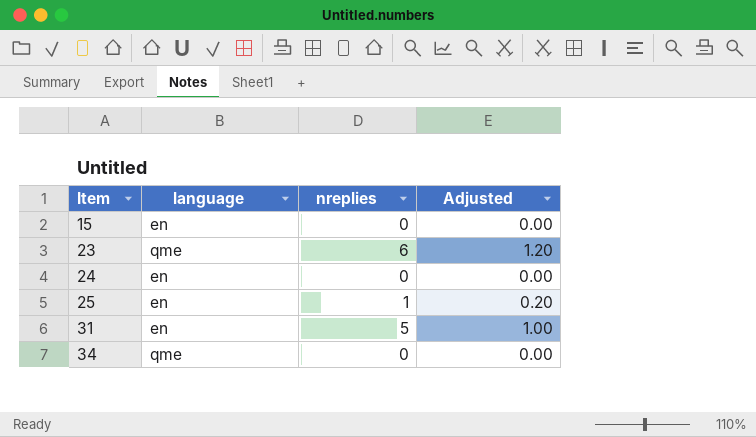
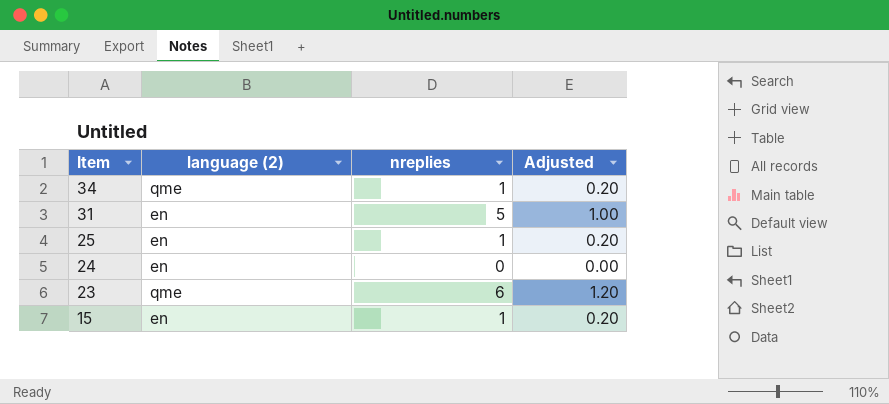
row order: Item ascending -> Item descending
column name: language -> language (2)
34 | nreplies: 0 -> 1
34 | Adjusted: 0.00 -> 0.20
15 | nreplies: 0 -> 1
15 | Adjusted: 0.00 -> 0.20

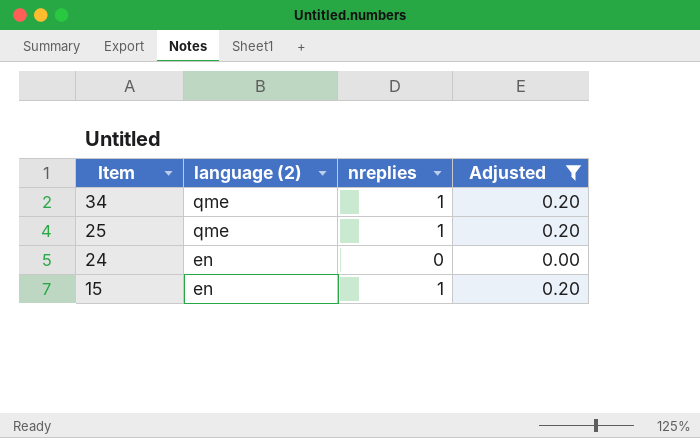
filter: none -> Adjusted <= 0.20
25 | language (2): en -> qme

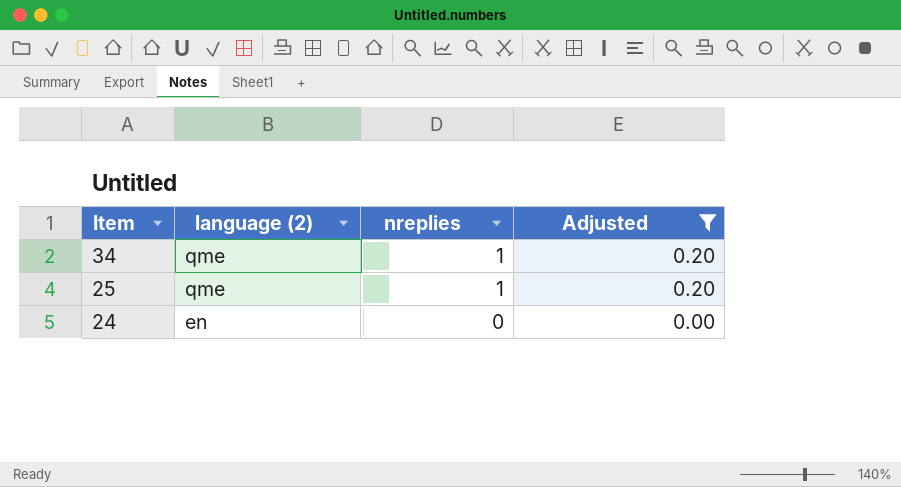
row 15: en | 1 | 0.20 -> none

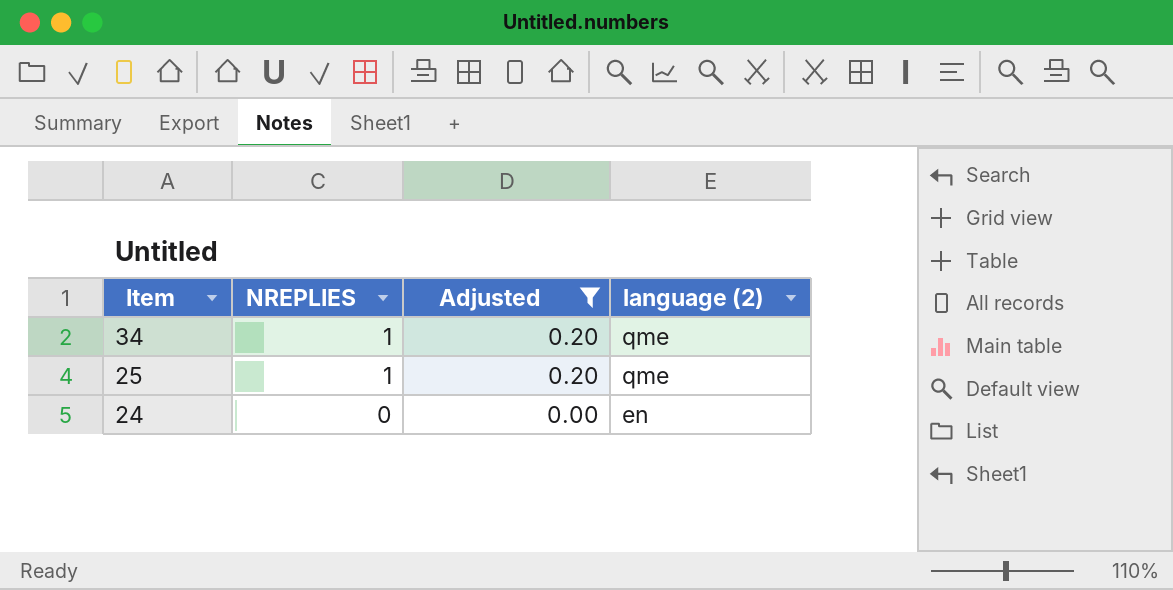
column name: nreplies -> NREPLIES
column language (2) | position: 2 -> 4

